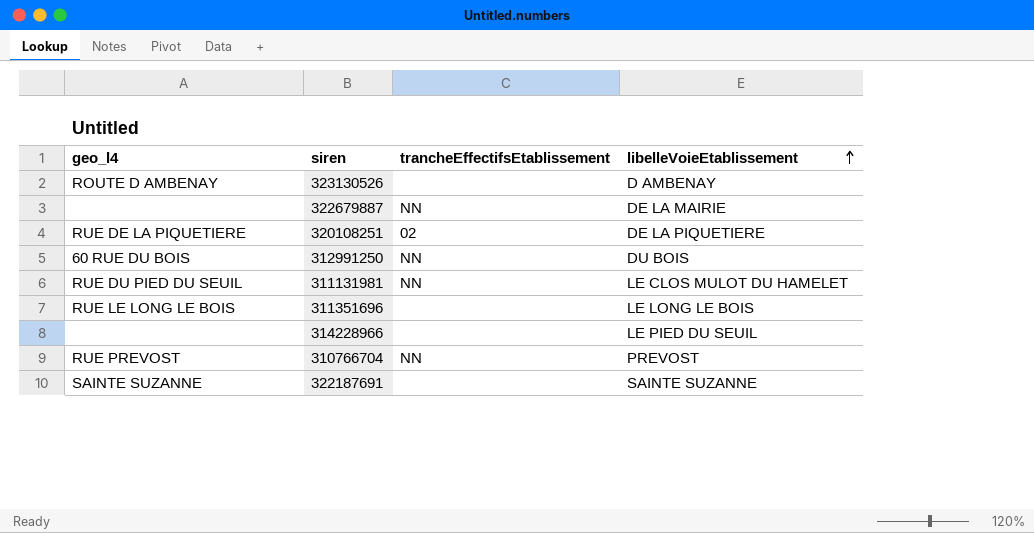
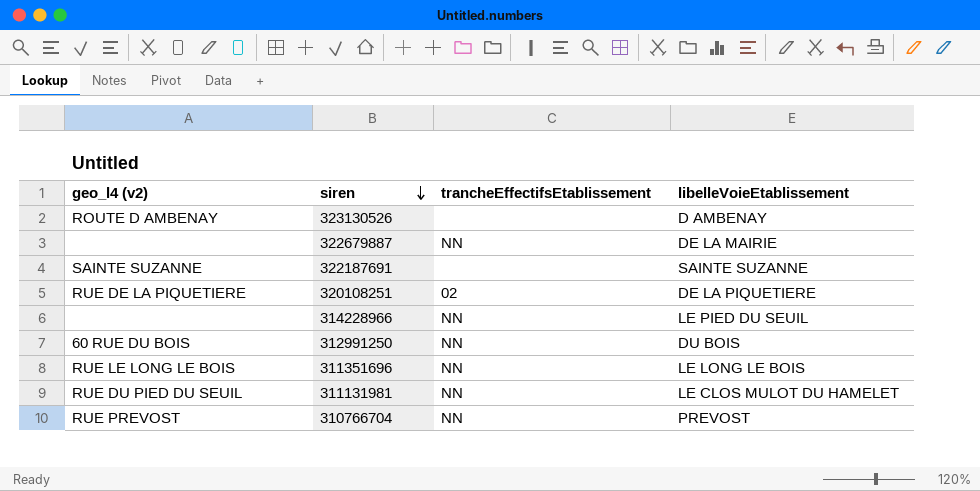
row order: libelleVoieEtablissement ascending -> siren descending
column name: geo_l4 -> geo_l4 (v2)
314228966 | trancheEffectifsEtablissement: none -> NN
311351696 | trancheEffectifsEtablissement: none -> NN

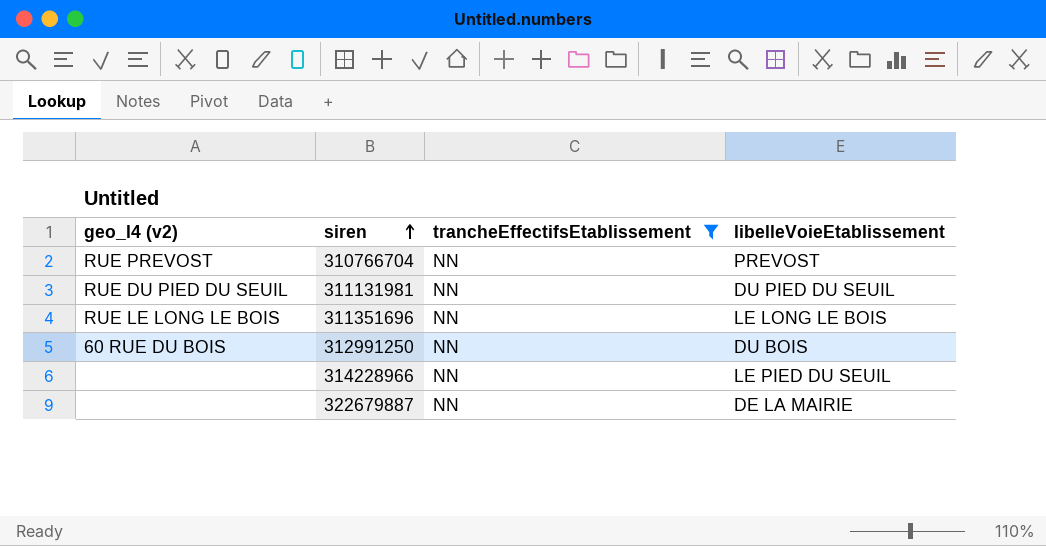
filter: none -> trancheEffectifsEtablissement = NN
row order: siren descending -> siren ascending
311131981 | libelleVoieEtablissement: LE CLOS MULOT DU HAMELET -> DU PIED DU SEUIL

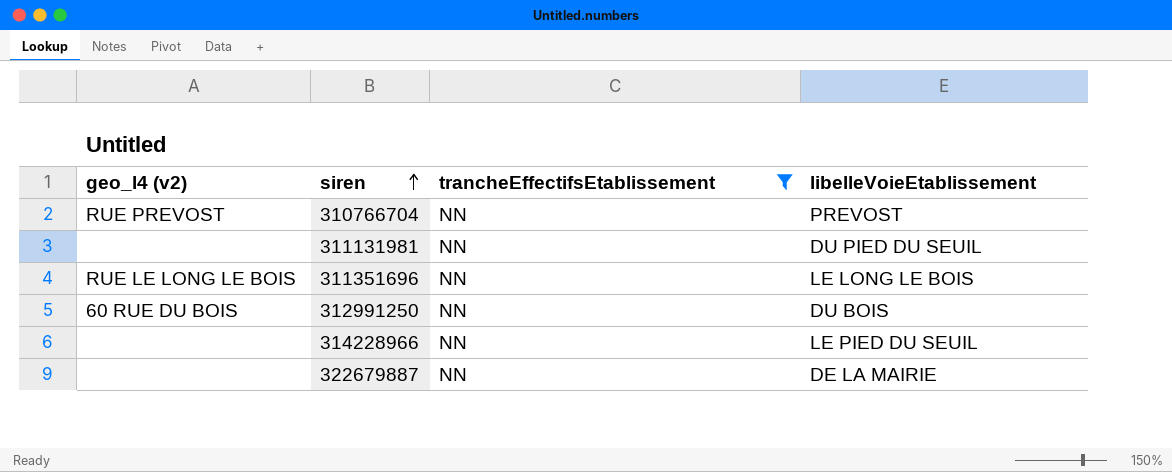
311131981 | geo_l4 (v2): RUE DU PIED DU SEUIL -> none

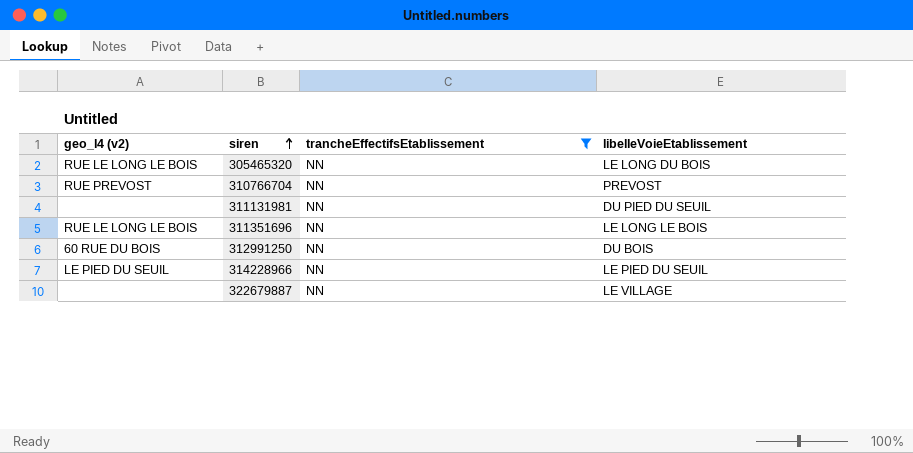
row 305465320: none -> RUE LE LONG LE BOIS | NN | LE LONG DU BOIS
314228966 | geo_l4 (v2): none -> LE PIED DU SEUIL
322679887 | libelleVoieEtablissement: DE LA MAIRIE -> LE VILLAGE

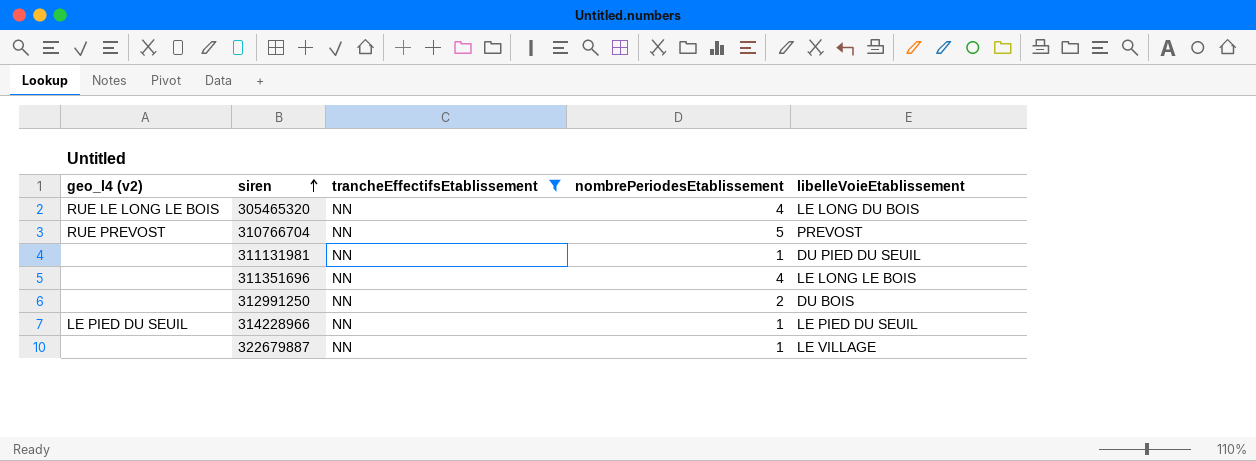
column nombrePeriodesEtablissement | position: none -> 4
311351696 | geo_l4 (v2): RUE LE LONG LE BOIS -> none
312991250 | geo_l4 (v2): 60 RUE DU BOIS -> none

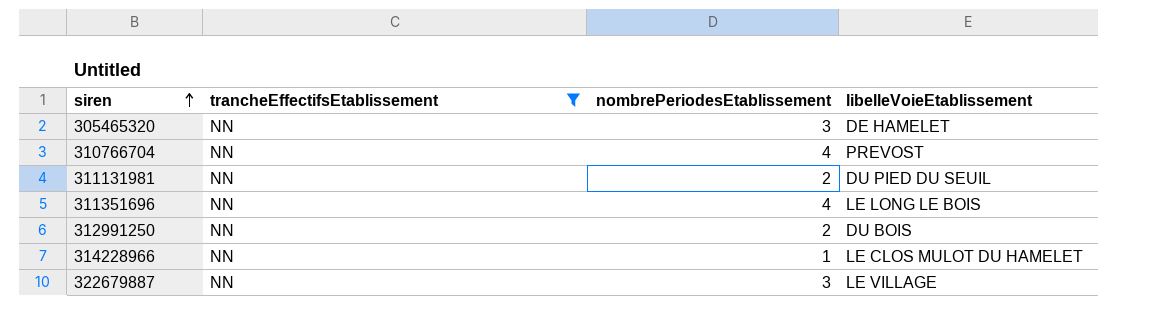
column geo_l4 (v2) | position: 1 -> none
305465320 | nombrePeriodesEtablissement: 4 -> 3
305465320 | libelleVoieEtablissement: LE LONG DU BOIS -> DE HAMELET
310766704 | nombrePeriodesEtablissement: 5 -> 4
311131981 | nombrePeriodesEtablissement: 1 -> 2
314228966 | libelleVoieEtablissement: LE PIED DU SEUIL -> LE CLOS MULOT DU HAMELET
322679887 | nombrePeriodesEtablissement: 1 -> 3

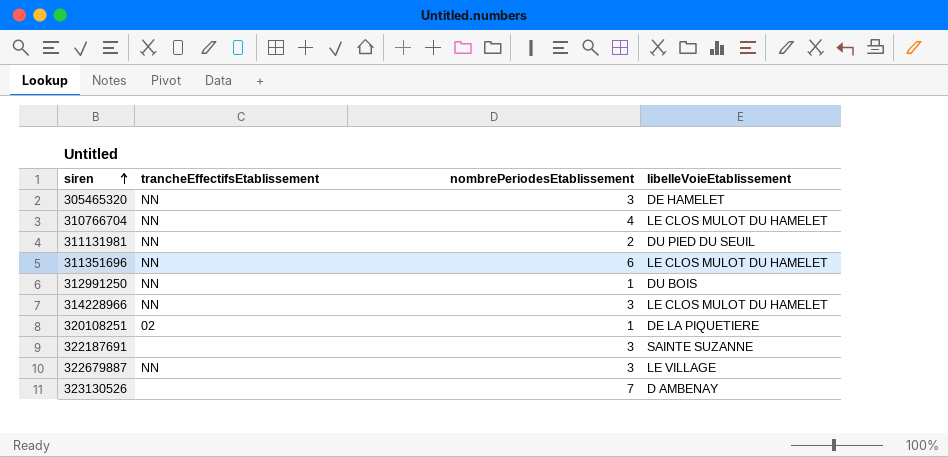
filter: trancheEffectifsEtablissement = NN -> none
310766704 | libelleVoieEtablissement: PREVOST -> LE CLOS MULOT DU HAMELET
311351696 | nombrePeriodesEtablissement: 4 -> 6
311351696 | libelleVoieEtablissement: LE LONG LE BOIS -> LE CLOS MULOT DU HAMELET
312991250 | nombrePeriodesEtablissement: 2 -> 1
314228966 | nombrePeriodesEtablissement: 1 -> 3

